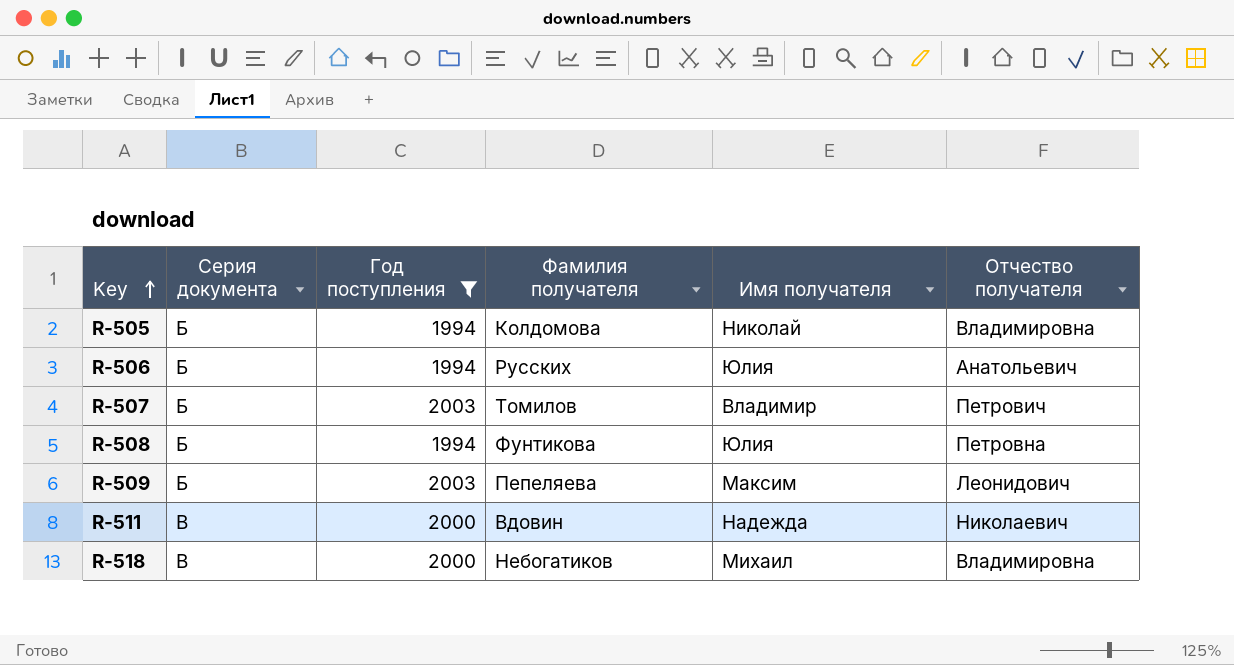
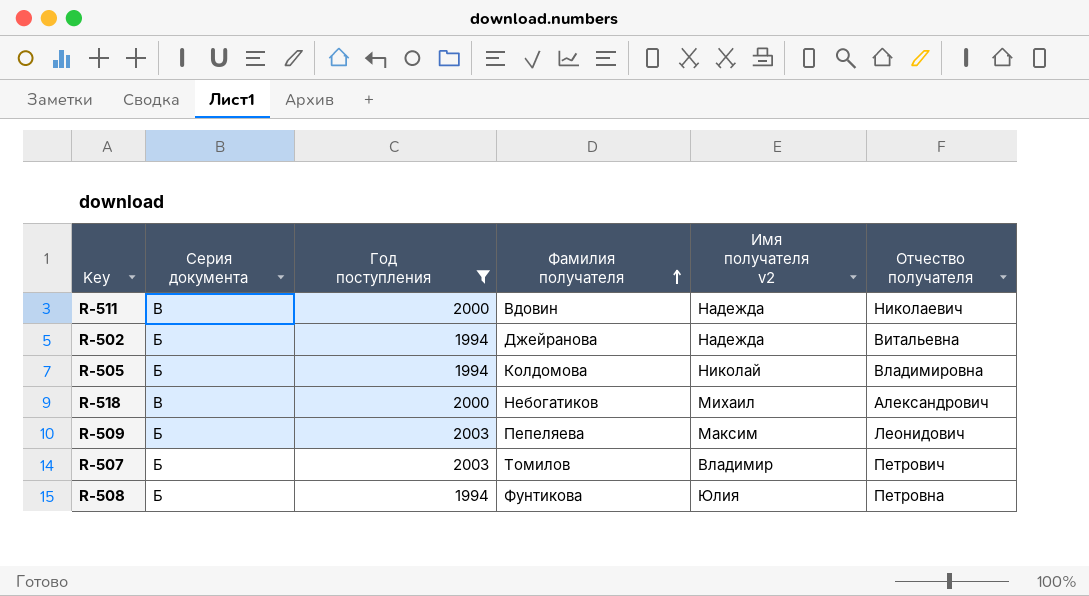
row order: Key ascending -> Фамилия получателя ascending
column name: Имя получателя -> Имя получателя v2
row R-506: Б | 1994 | Русских | Юлия | Анатольевич -> none
row R-502: none -> Б | 1994 | Джейранова | Надежда | Витальевна
R-518 | Отчество получателя: Владимировна -> Александрович

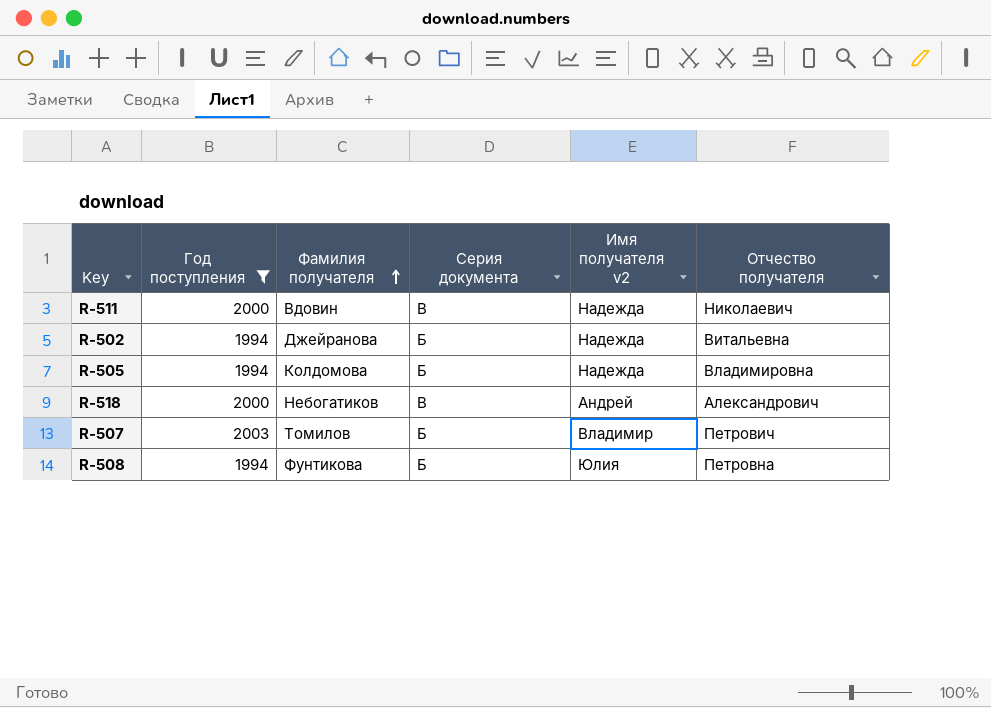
column Серия документа | position: 2 -> 4
row R-509: Б | 2003 | Пепеляева | Максим | Леонидович -> none
R-505 | Имя получателя v2: Николай -> Надежда
R-518 | Имя получателя v2: Михаил -> Андрей

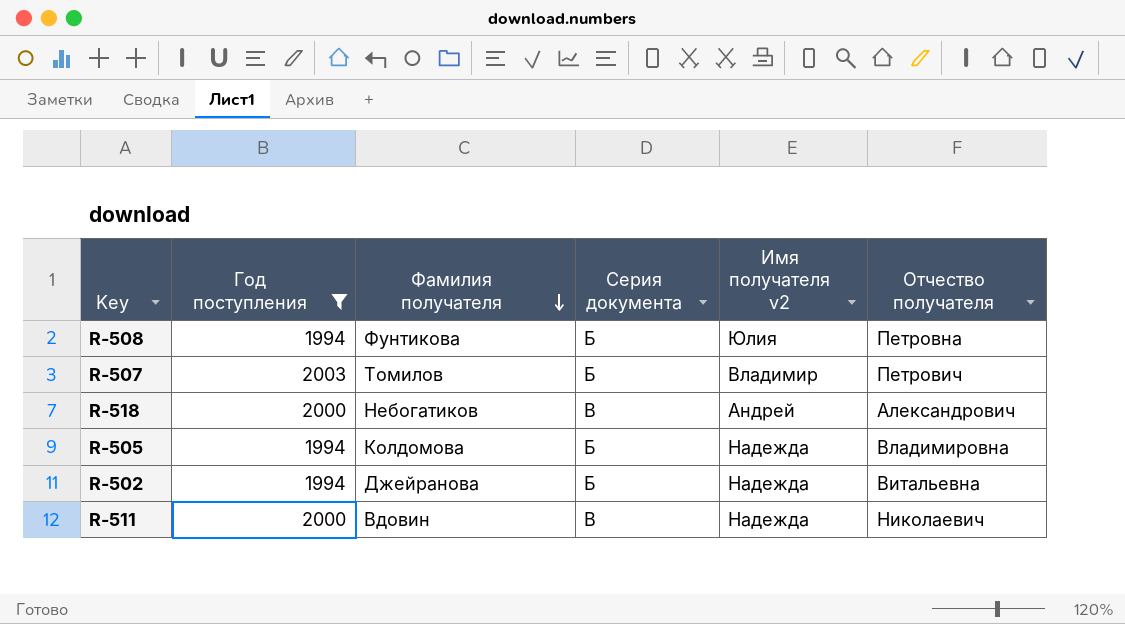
row order: Фамилия получателя ascending -> Фамилия получателя descending

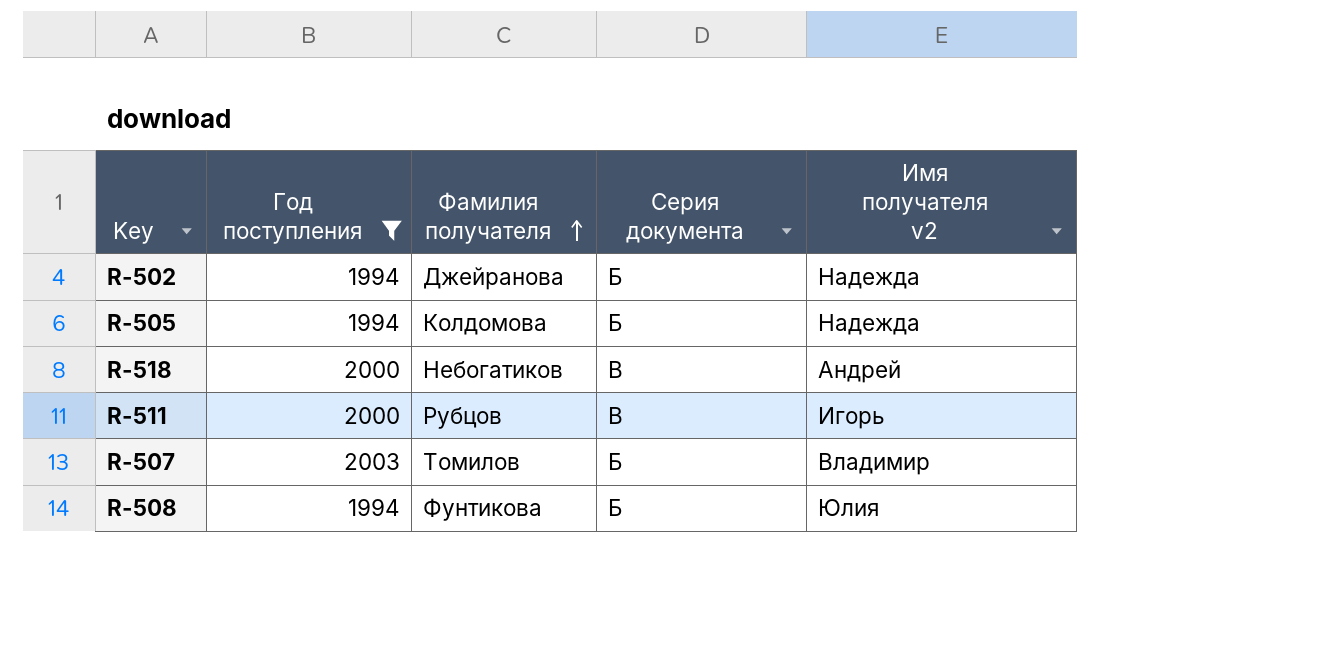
row order: Фамилия получателя descending -> Фамилия получателя ascending
column Отчество получателя | position: 6 -> none
R-511 | Фамилия получателя: Вдовин -> Рубцов
R-511 | Имя получателя v2: Надежда -> Игорь

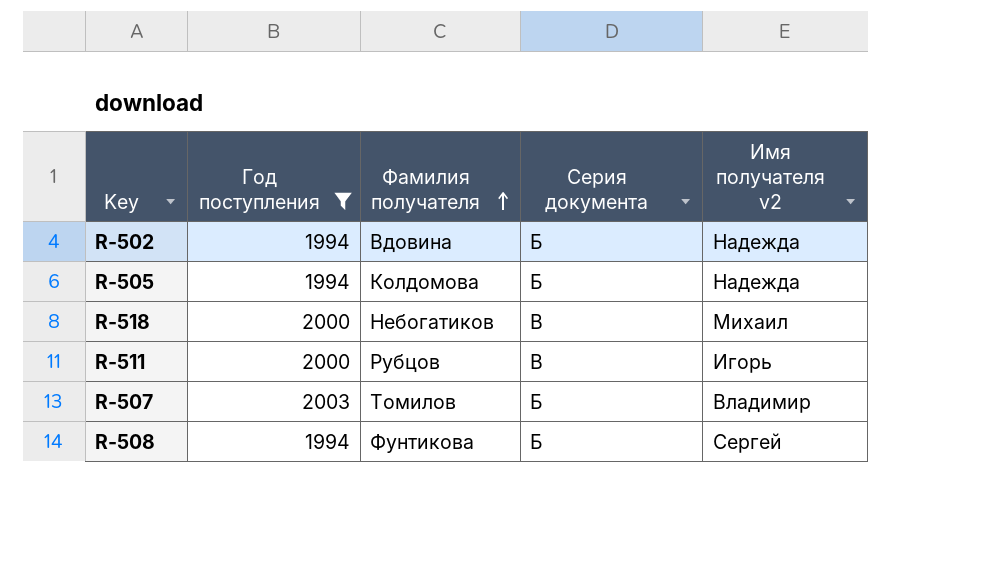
R-502 | Фамилия получателя: Джейранова -> Вдовина
R-518 | Имя получателя v2: Андрей -> Михаил
R-508 | Имя получателя v2: Юлия -> Сергей

